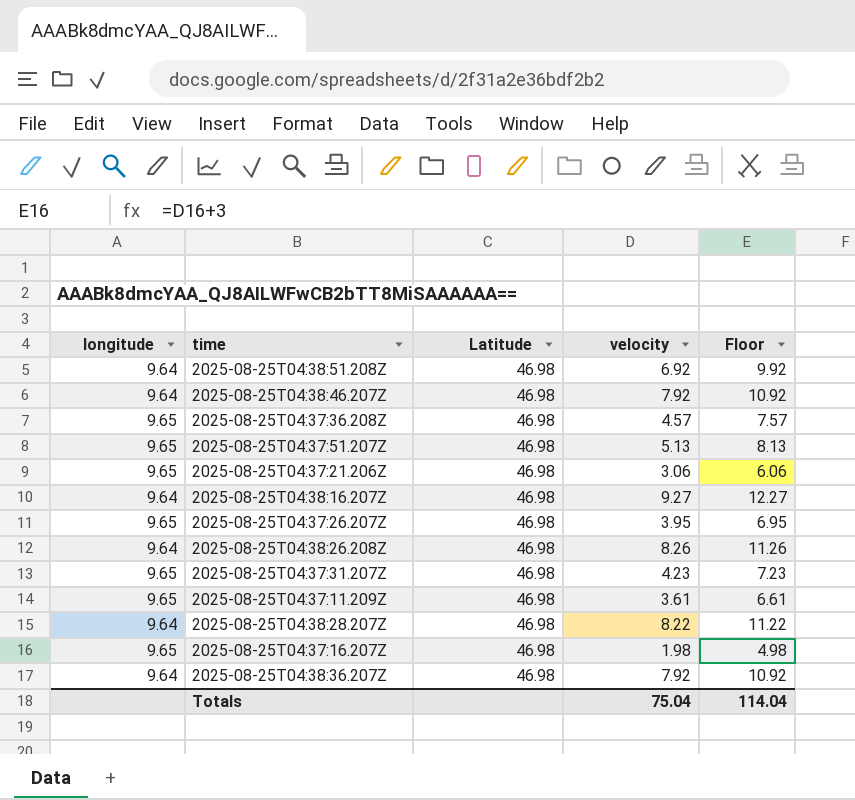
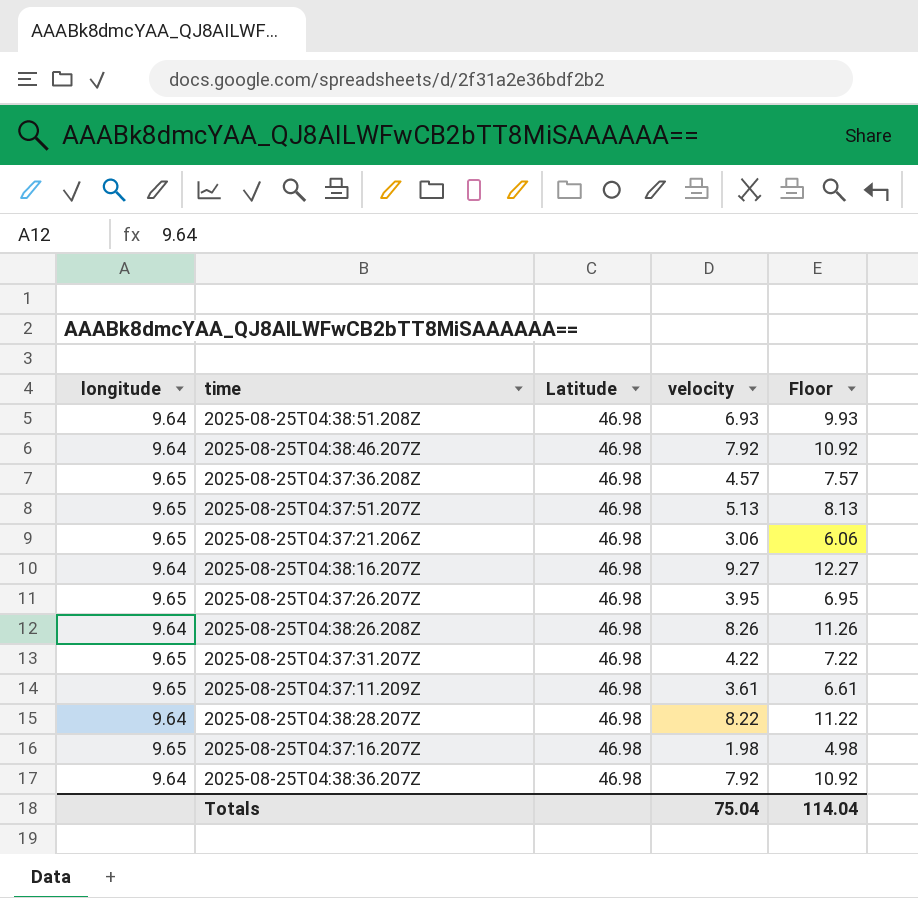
2025-08-25T04:38:51.208Z | velocity: 6.92 -> 6.93
2025-08-25T04:38:51.208Z | Floor: 9.92 -> 9.93
2025-08-25T04:37:31.207Z | velocity: 4.23 -> 4.22
2025-08-25T04:37:31.207Z | Floor: 7.23 -> 7.22

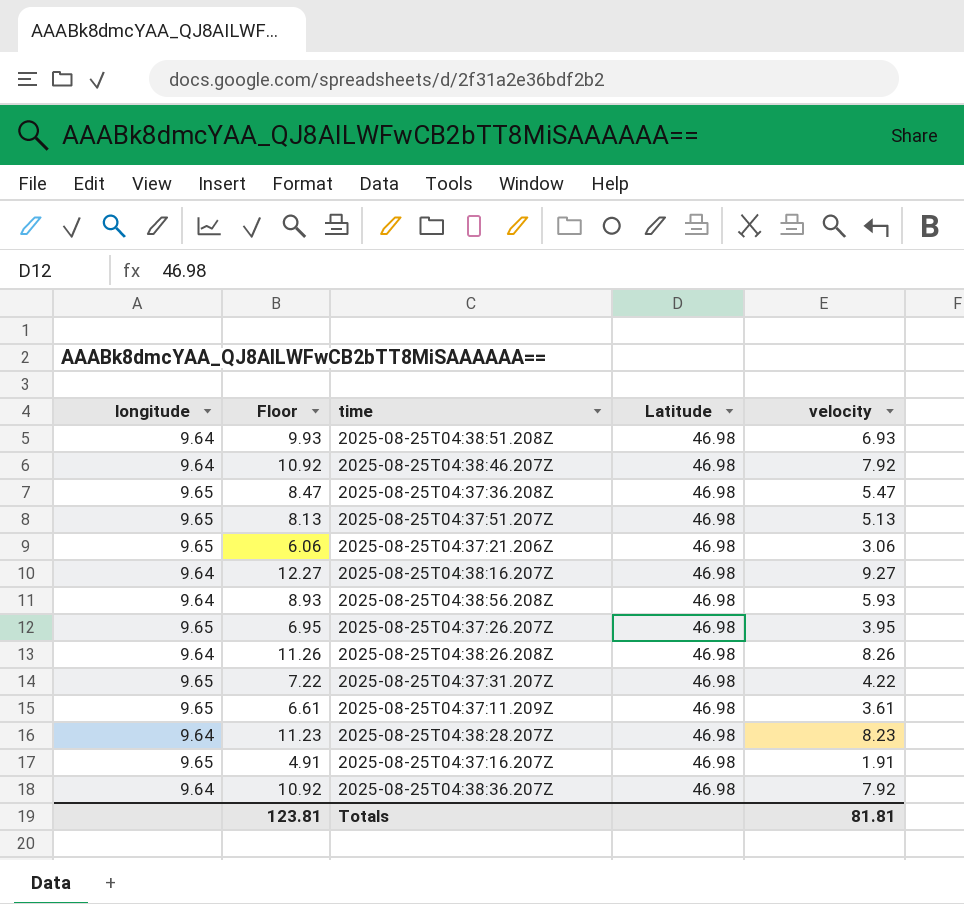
column Floor | position: 5 -> 2
2025-08-25T04:37:36.208Z | Floor: 7.57 -> 8.47
2025-08-25T04:37:36.208Z | velocity: 4.57 -> 5.47
row 2025-08-25T04:38:56.208Z: none -> 9.64 | 8.93 | 46.98 | 5.93
2025-08-25T04:38:28.207Z | Floor: 11.22 -> 11.23
2025-08-25T04:38:28.207Z | velocity: 8.22 -> 8.23
2025-08-25T04:37:16.207Z | Floor: 4.98 -> 4.91
2025-08-25T04:37:16.207Z | velocity: 1.98 -> 1.91
Totals | Floor: 114.04 -> 123.81
Totals | velocity: 75.04 -> 81.81

